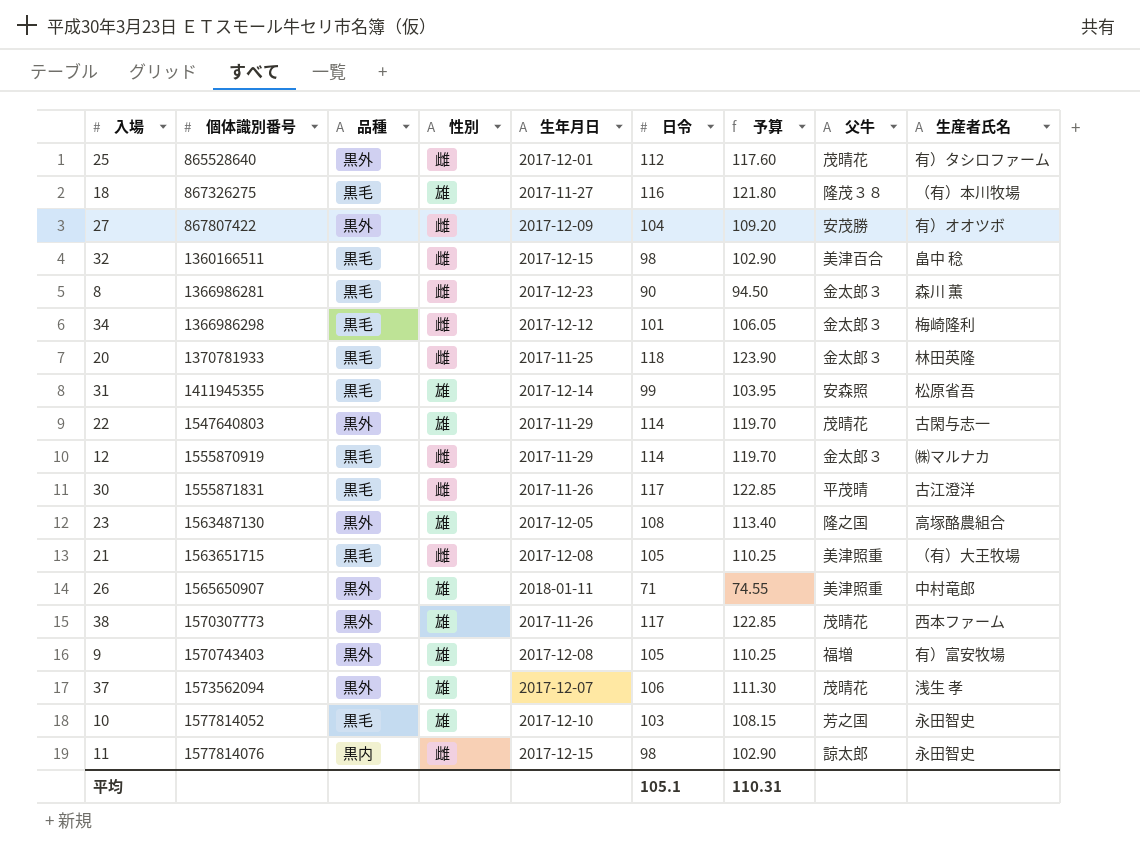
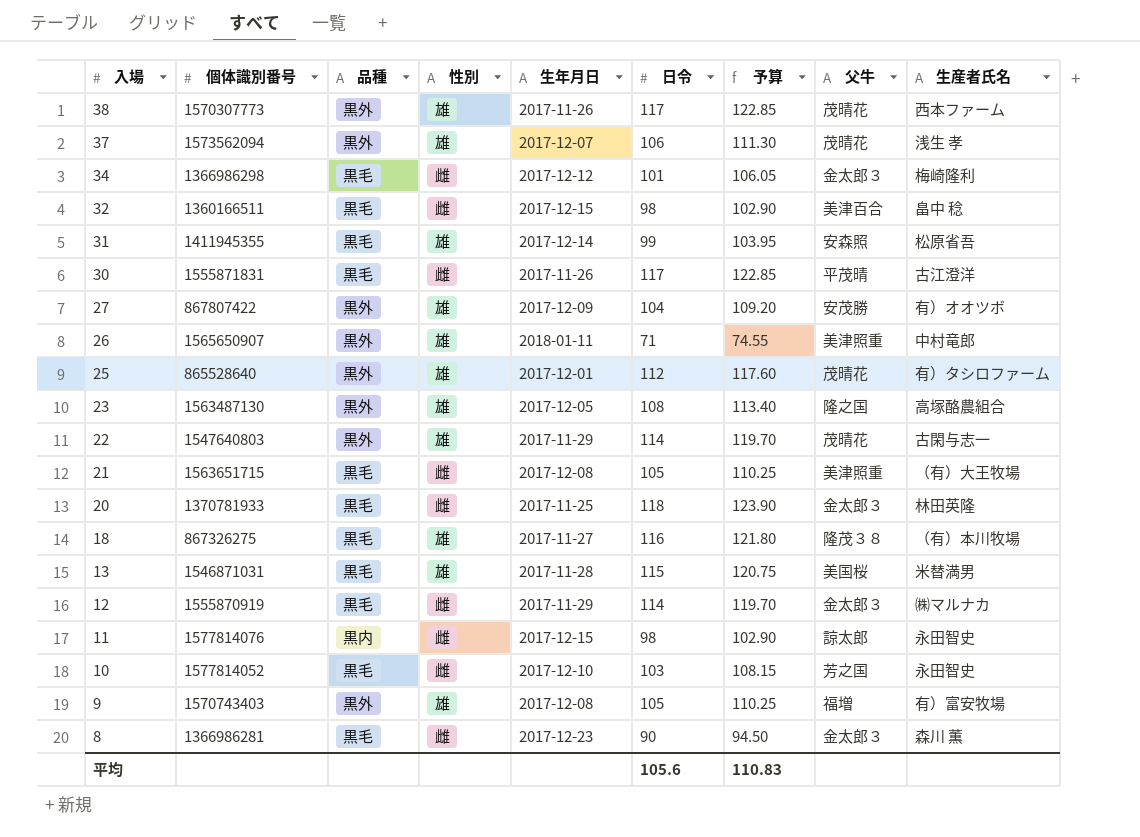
row order: 個体識別番号 ascending -> 入場 descending
27 | 性別: 雌 -> 雄
25 | 性別: 雌 -> 雄
row 13: none -> 1546871031 | 黒毛 | 雄 | 2017-11-28 | 115 | 120.75 | 美国桜 | 米替満男
10 | 性別: 雄 -> 雌
平均 | 日令: 105.1 -> 105.6
平均 | 予算: 110.31 -> 110.83

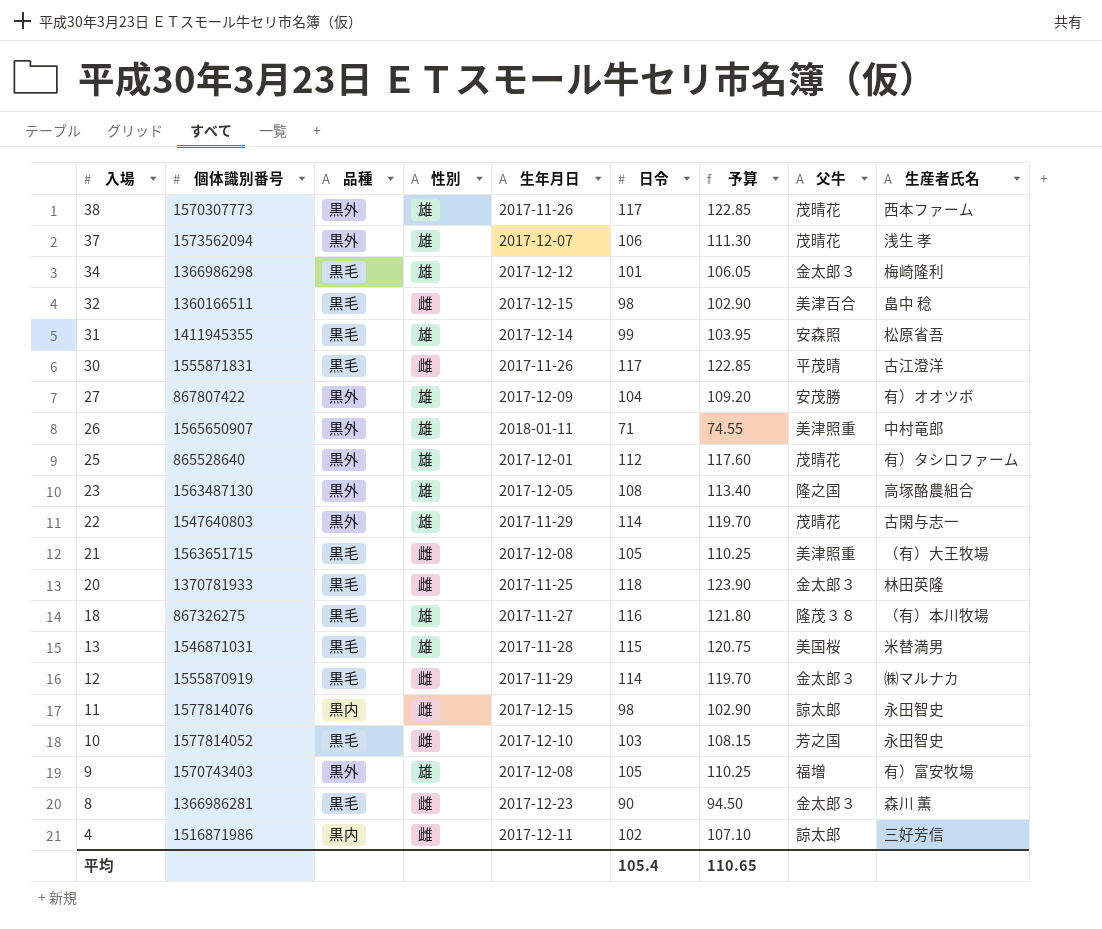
34 | 性別: 雌 -> 雄
row 4: none -> 1516871986 | 黒内 | 雌 | 2017-12-11 | 102 | 107.10 | 諒太郎 | 三好芳信
平均 | 日令: 105.6 -> 105.4
平均 | 予算: 110.83 -> 110.65

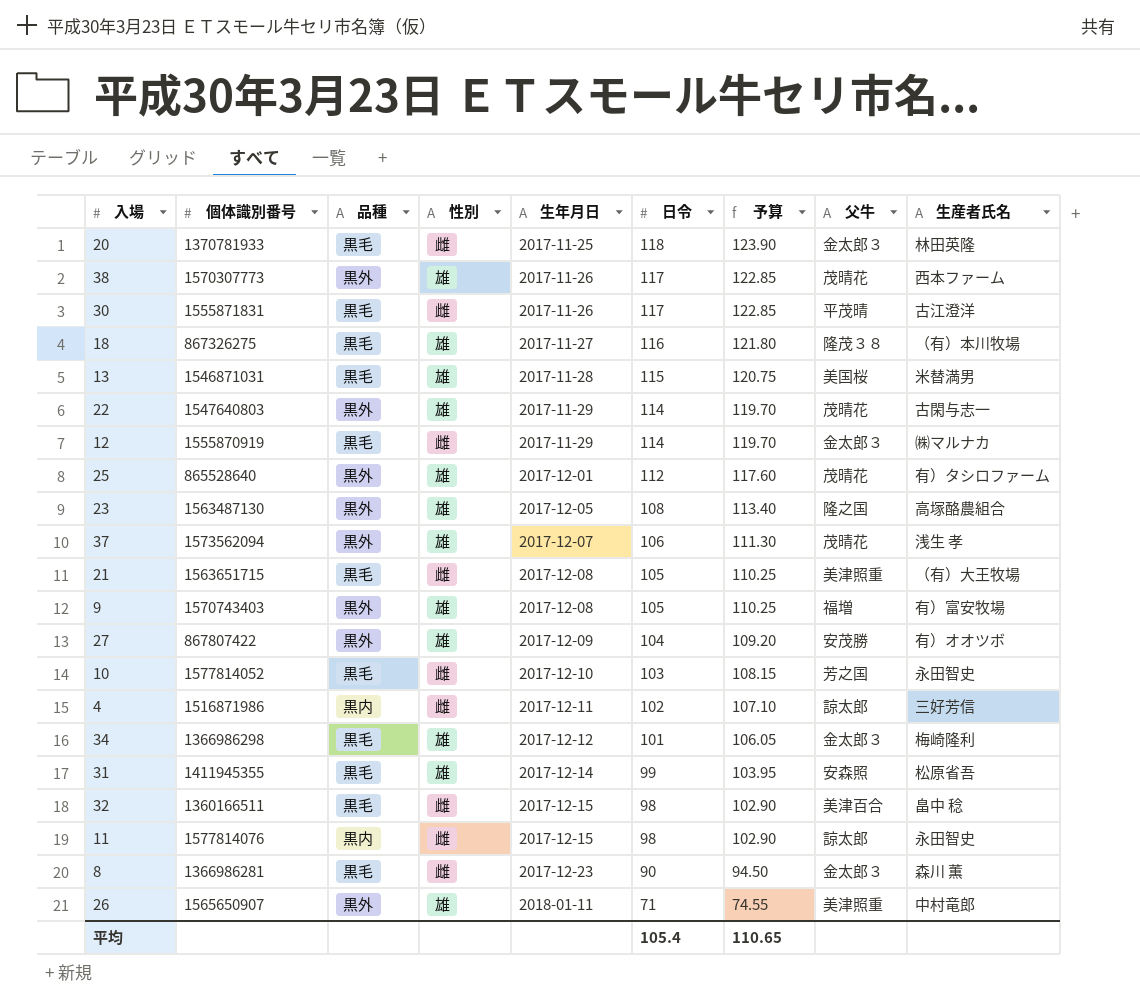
row order: 入場 descending -> 生年月日 ascending

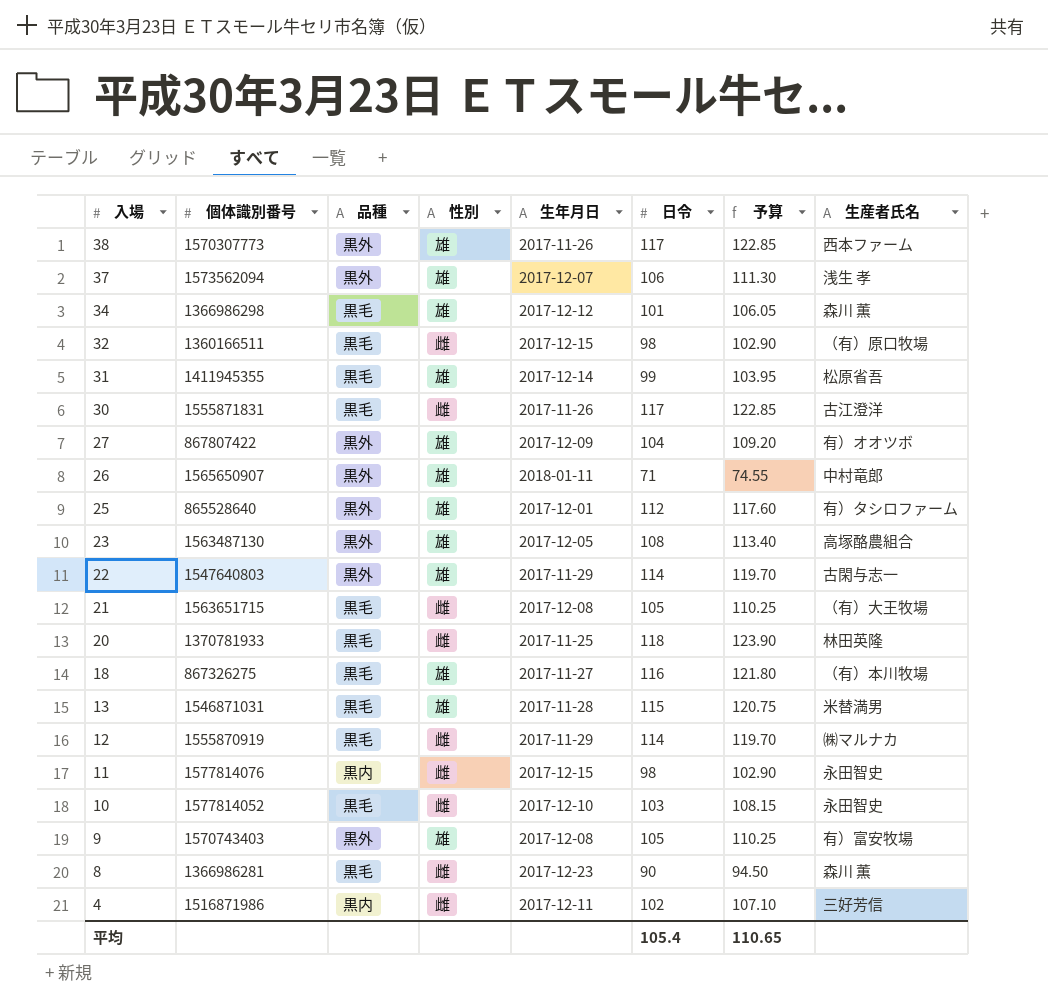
row order: 生年月日 ascending -> 入場 descending
column 父牛 | position: 8 -> none
34 | 生産者氏名: 梅崎隆利 -> 森川 薫
32 | 生産者氏名: 畠中 稔 -> （有）原口牧場

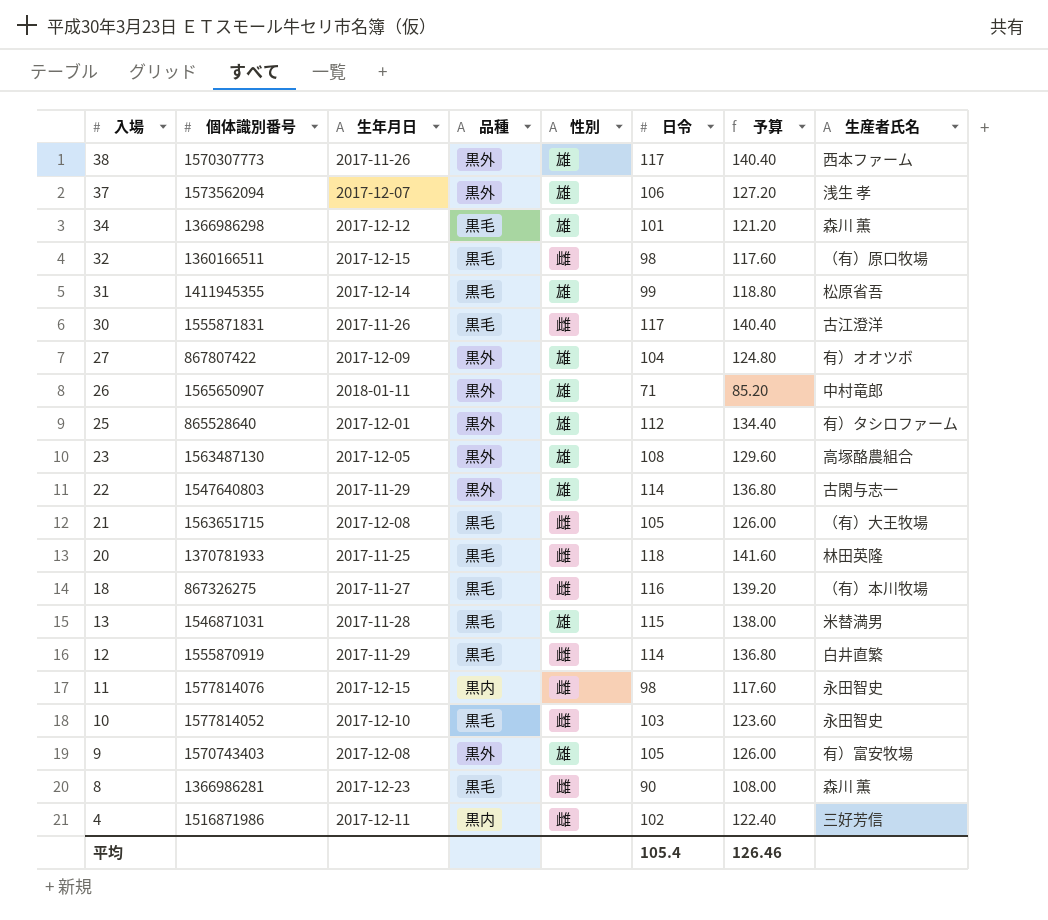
column 生年月日 | position: 5 -> 3
column 予算 | formula: [日令] * 1.05 -> [日令] * 1.2
18 | 性別: 雄 -> 雌
12 | 生産者氏名: ㈱マルナカ -> 白井直繁
平均 | 予算: 110.65 -> 126.46

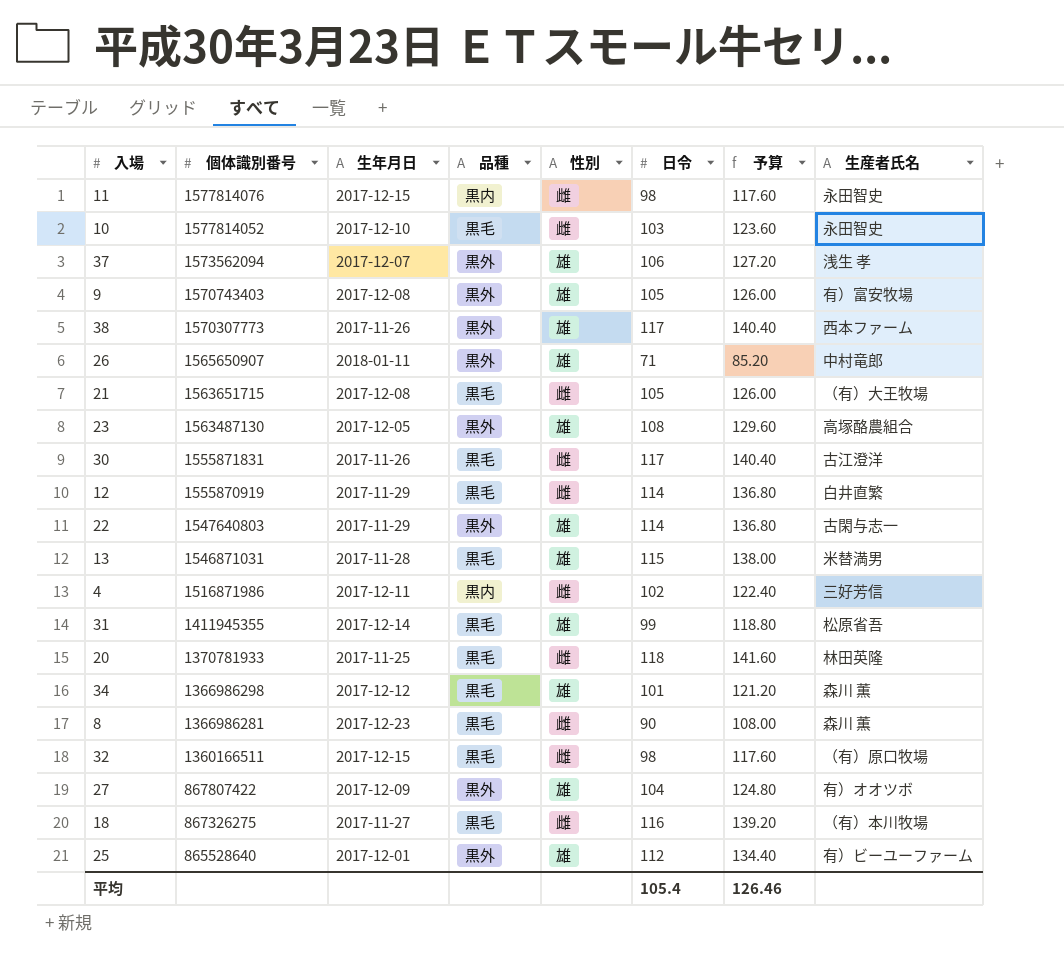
row order: 入場 descending -> 個体識別番号 descending
25 | 生産者氏名: 有）タシロファーム -> 有）ビーユーファーム

